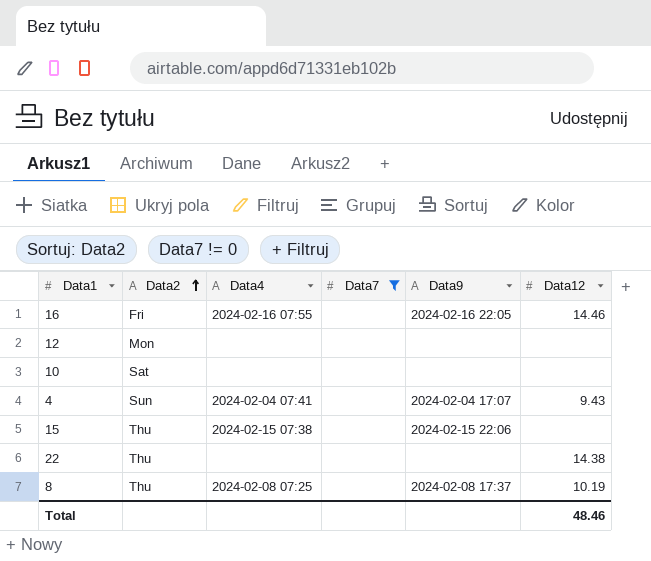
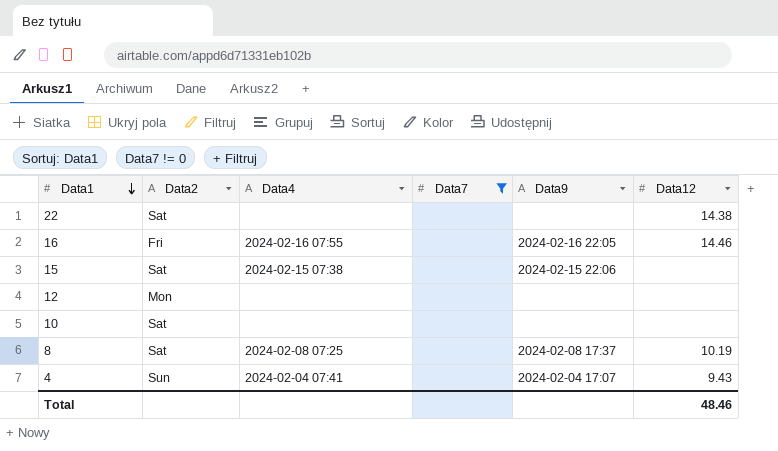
row order: Data2 ascending -> Data1 descending
22 | Data2: Thu -> Sat
15 | Data2: Thu -> Sat
8 | Data2: Thu -> Sat

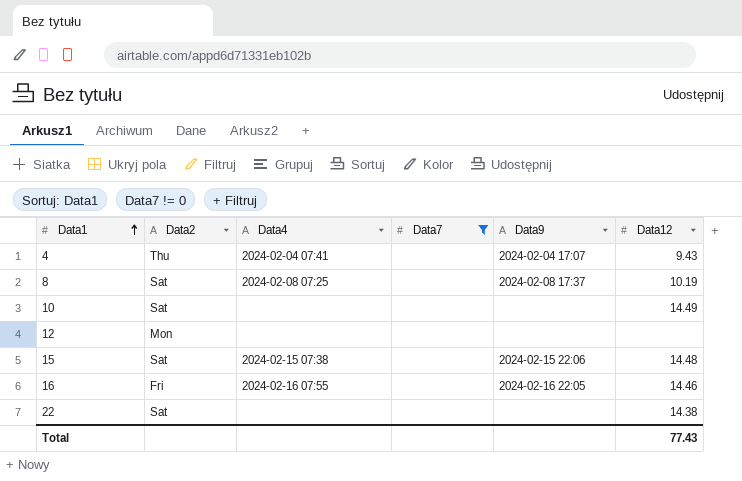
row order: Data1 descending -> Data1 ascending
4 | Data2: Sun -> Thu
10 | Data12: none -> 14.49
15 | Data12: none -> 14.48
Total | Data12: 48.46 -> 77.43

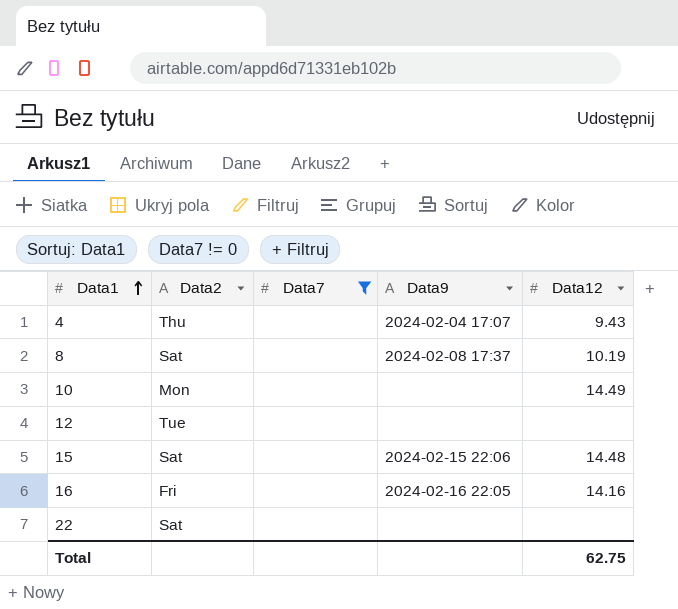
column Data4 | position: 3 -> none
10 | Data2: Sat -> Mon
12 | Data2: Mon -> Tue
16 | Data12: 14.46 -> 14.16
22 | Data12: 14.38 -> none
Total | Data12: 77.43 -> 62.75

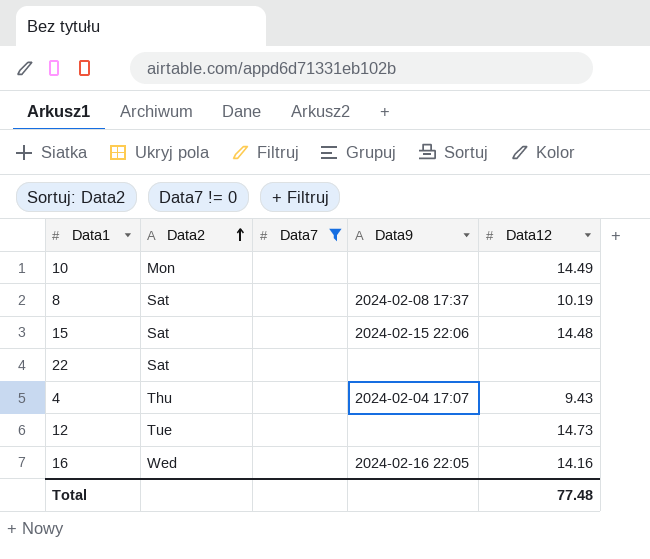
row order: Data1 ascending -> Data2 ascending
12 | Data12: none -> 14.73
16 | Data2: Fri -> Wed
Total | Data12: 62.75 -> 77.48

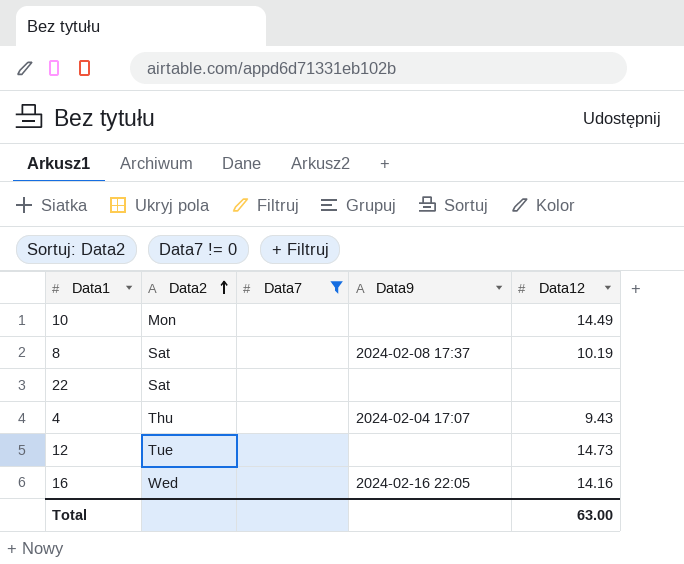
row 15: Sat | none | 2024-02-15 22:06 | 14.48 -> none
Total | Data12: 77.48 -> 63.00

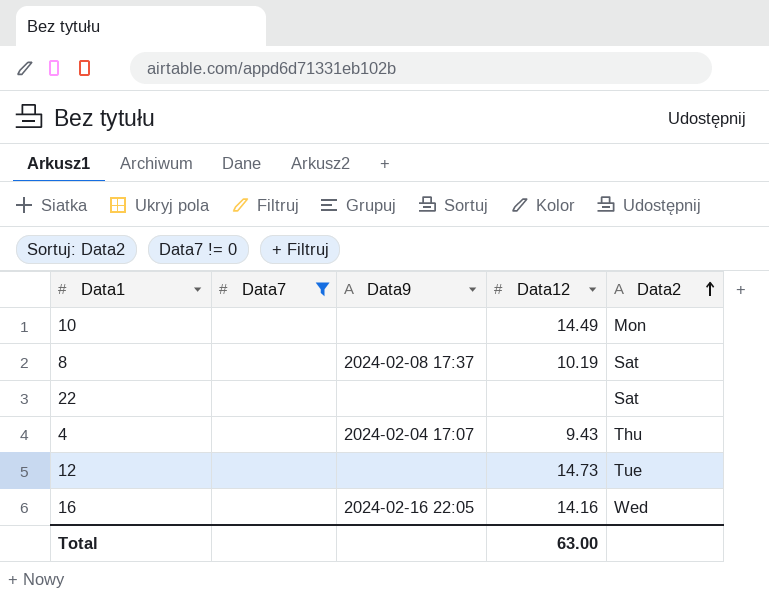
column Data2 | position: 2 -> 5

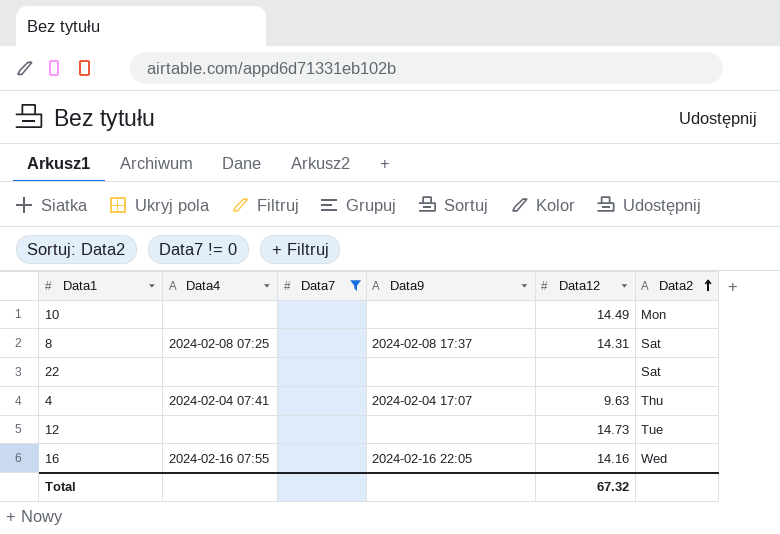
column Data4 | position: none -> 2
8 | Data12: 10.19 -> 14.31
4 | Data12: 9.43 -> 9.63
Total | Data12: 63.00 -> 67.32

